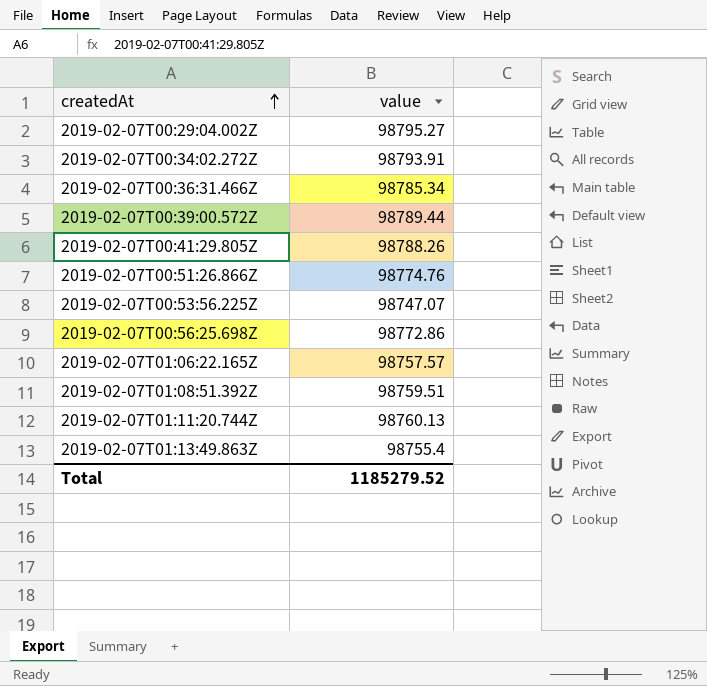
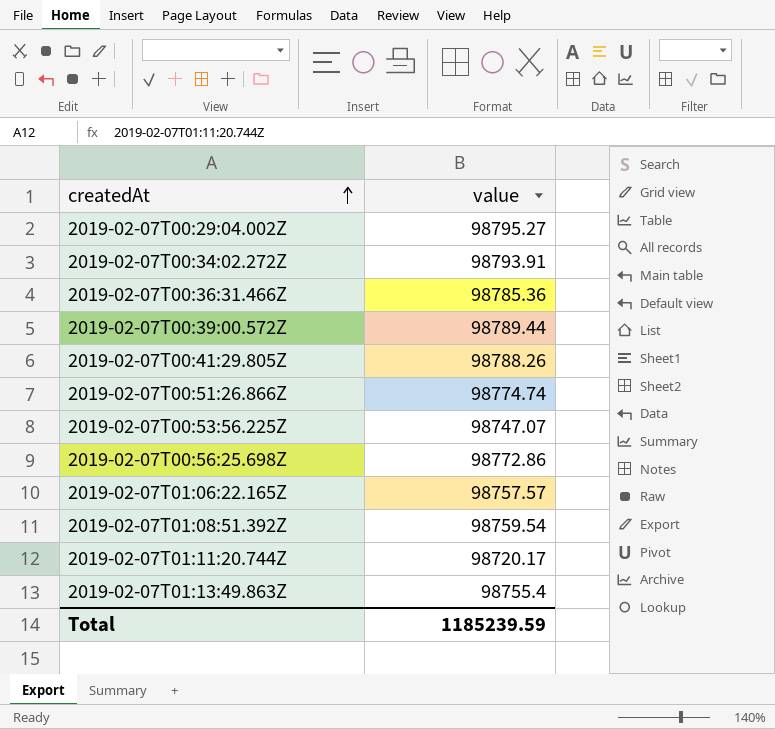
2019-02-07T00:36:31.466Z | value: 98785.34 -> 98785.36
2019-02-07T00:51:26.866Z | value: 98774.76 -> 98774.74
2019-02-07T01:08:51.392Z | value: 98759.51 -> 98759.54
2019-02-07T01:11:20.744Z | value: 98760.13 -> 98720.17
Total | value: 1185279.52 -> 1185239.59

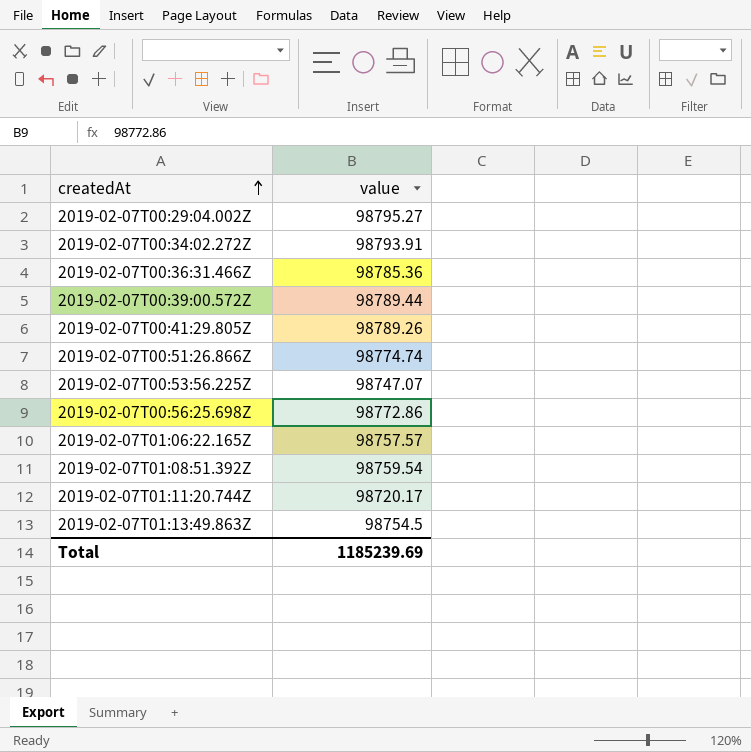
2019-02-07T00:41:29.805Z | value: 98788.26 -> 98789.26
2019-02-07T01:13:49.863Z | value: 98755.4 -> 98754.5
Total | value: 1185239.59 -> 1185239.69

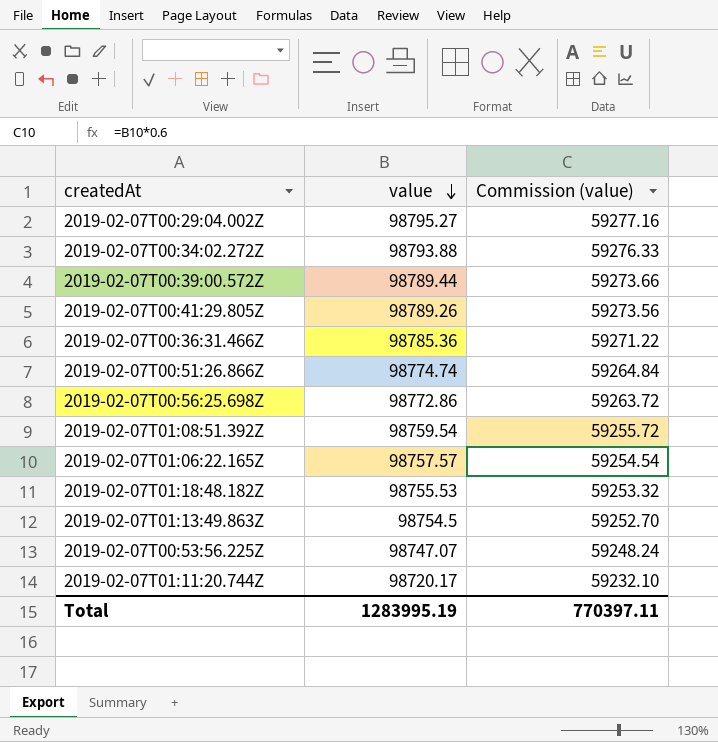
row order: createdAt ascending -> value descending
column Commission (value) | formula: none -> [value] * 0.6
2019-02-07T00:34:02.272Z | value: 98793.91 -> 98793.88
row 2019-02-07T01:18:48.182Z: none -> 98755.53 | 59253.32
Total | value: 1185239.69 -> 1283995.19

